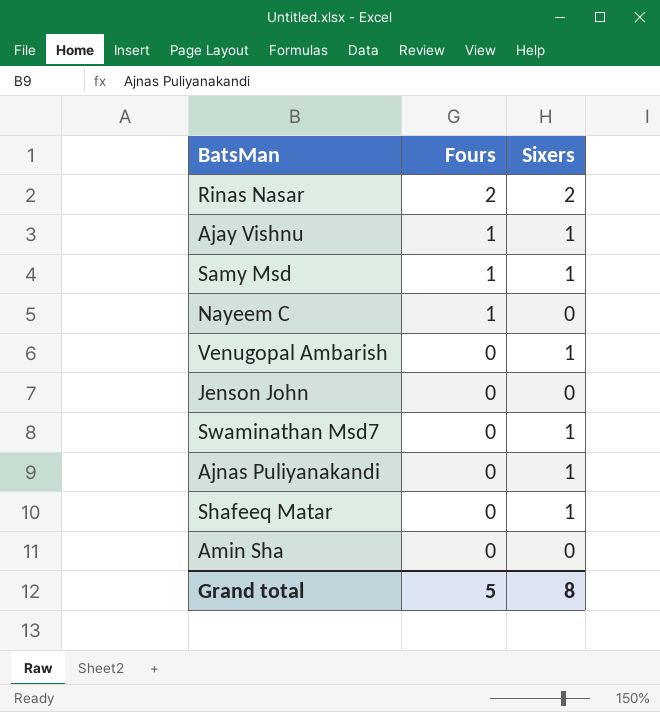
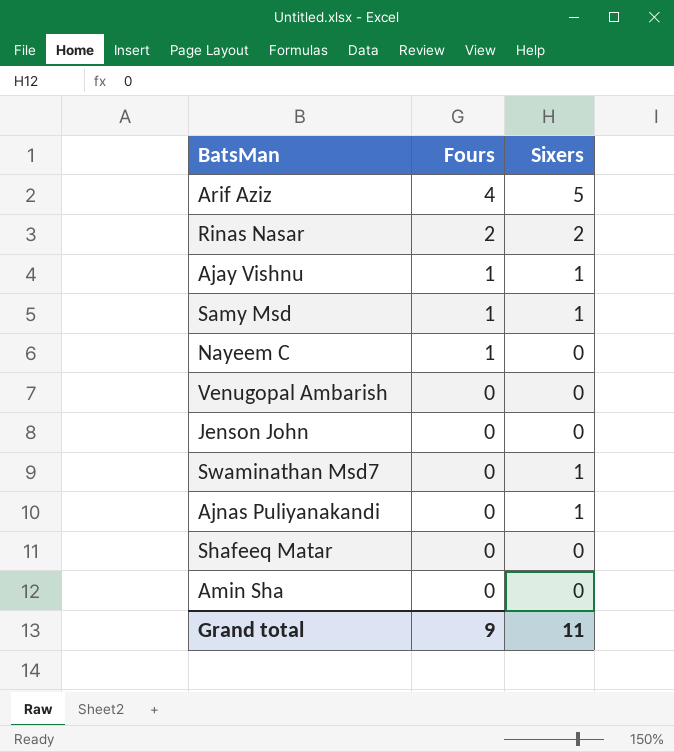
row Arif Aziz: none -> 4 | 5
Venugopal Ambarish | Sixers: 1 -> 0
Shafeeq Matar | Sixers: 1 -> 0
Grand total | Fours: 5 -> 9
Grand total | Sixers: 8 -> 11

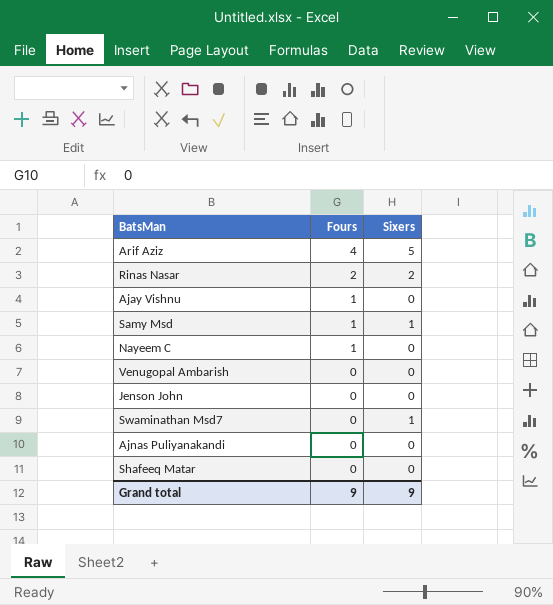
row Amin Sha: 0 | 0 -> none
Ajay Vishnu | Sixers: 1 -> 0
Ajnas Puliyanakandi | Sixers: 1 -> 0
Grand total | Sixers: 11 -> 9

